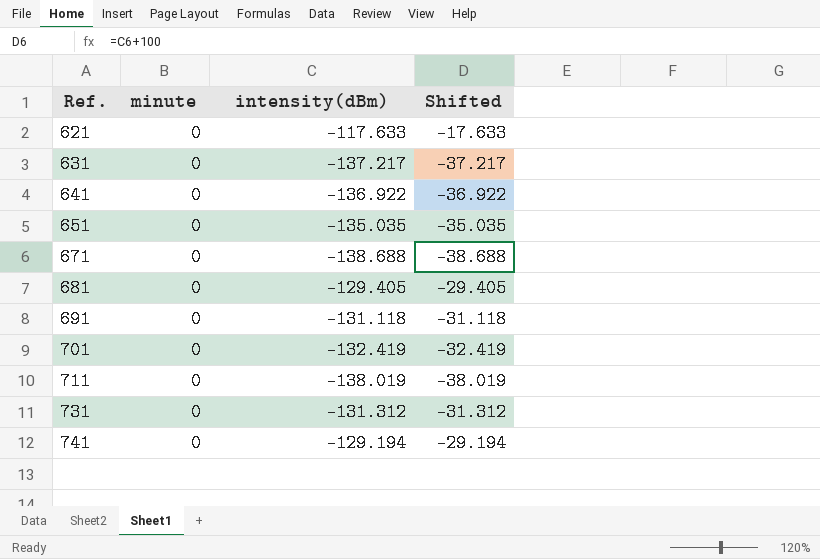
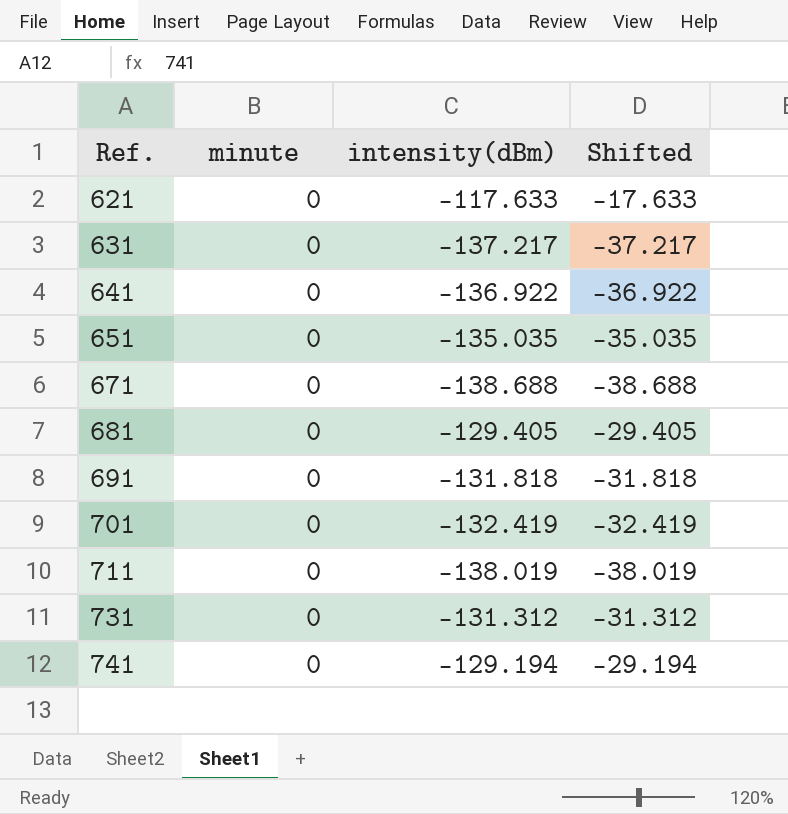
691 | intensity(dBm): -131.118 -> -131.818
691 | Shifted: -31.118 -> -31.818

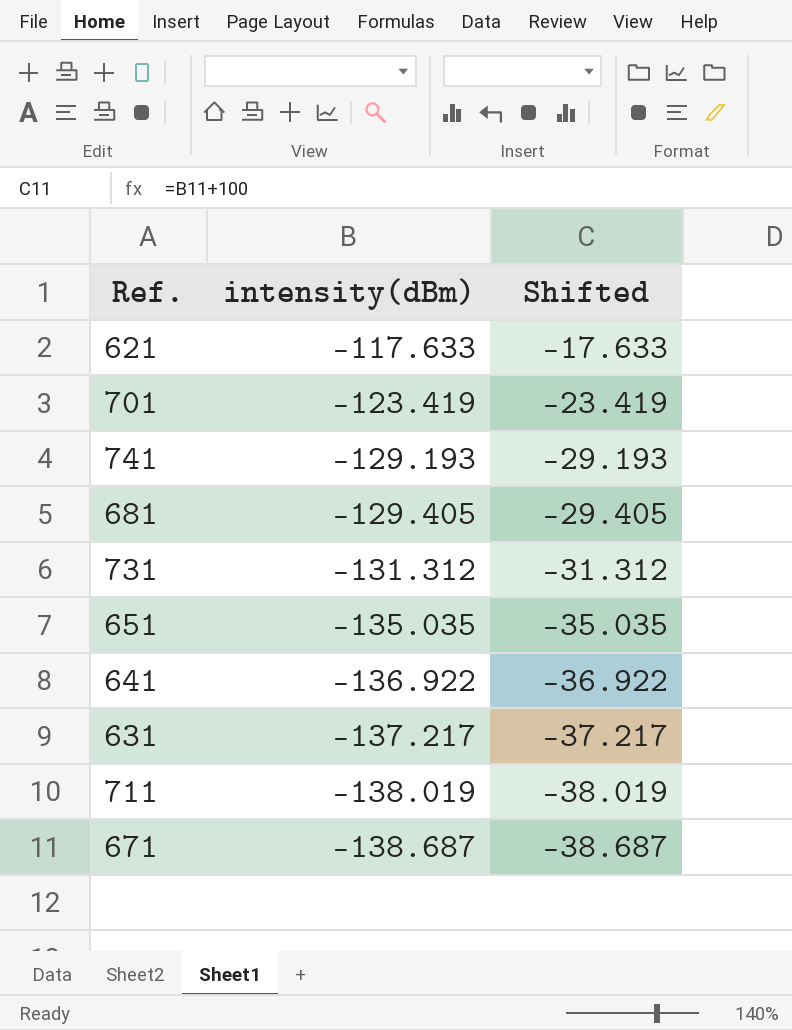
row order: Ref. ascending -> intensity(dBm) descending
column minute | position: 2 -> none
row 691: 0 | -131.818 | -31.818 -> none
701 | intensity(dBm): -132.419 -> -123.419
701 | Shifted: -32.419 -> -23.419
741 | intensity(dBm): -129.194 -> -129.193
741 | Shifted: -29.194 -> -29.193
671 | intensity(dBm): -138.688 -> -138.687
671 | Shifted: -38.688 -> -38.687

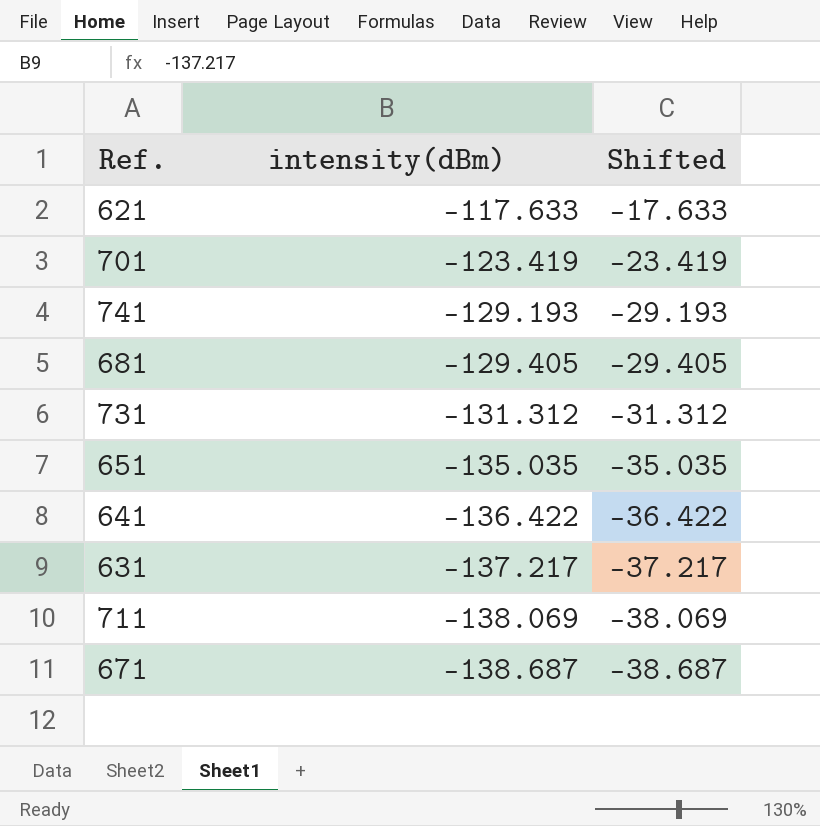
641 | intensity(dBm): -136.922 -> -136.422
641 | Shifted: -36.922 -> -36.422
711 | intensity(dBm): -138.019 -> -138.069
711 | Shifted: -38.019 -> -38.069

